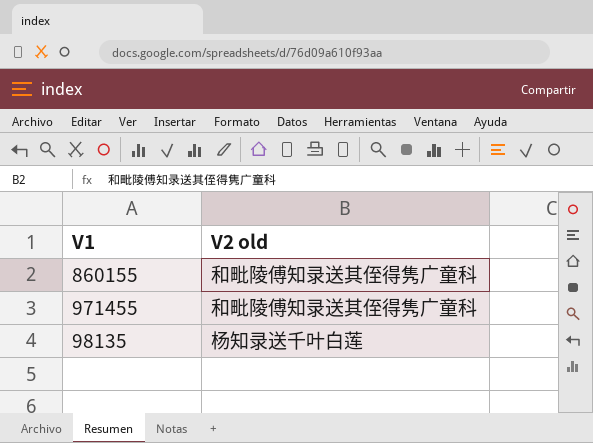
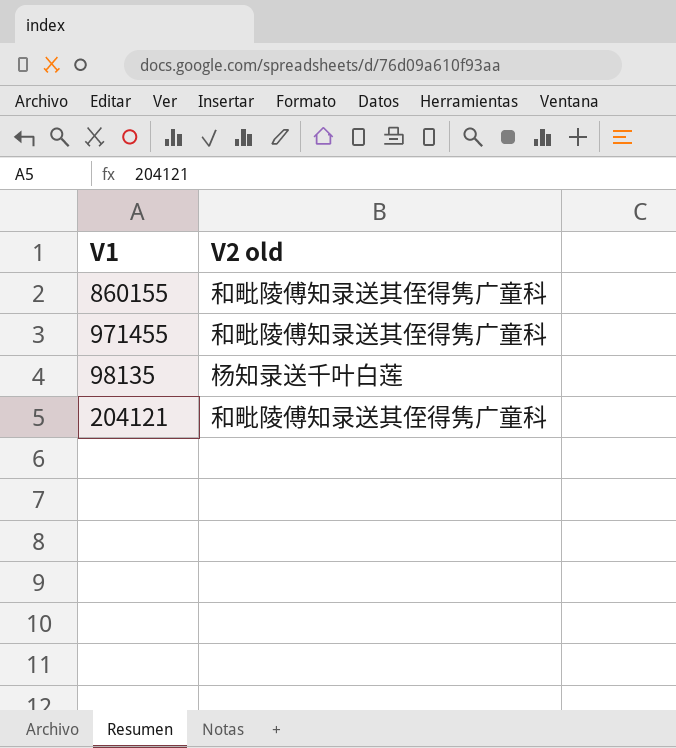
row 204121: none -> 和毗陵傅知录送其侄得隽广童科

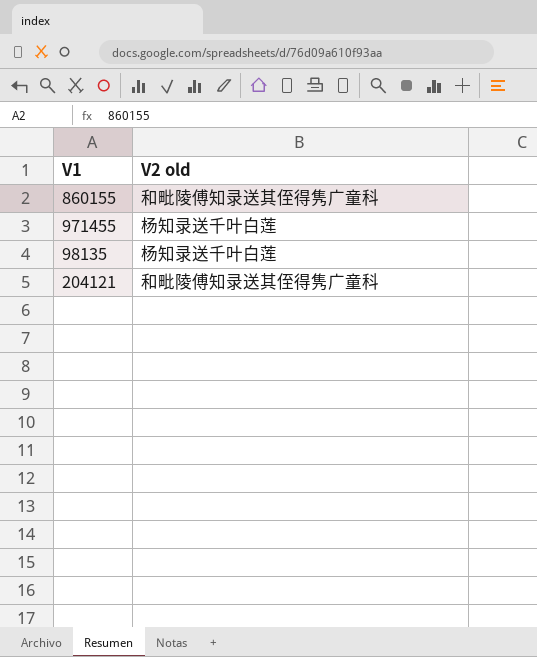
971455 | V2 old: 和毗陵傅知录送其侄得隽广童科 -> 杨知录送千叶白莲

